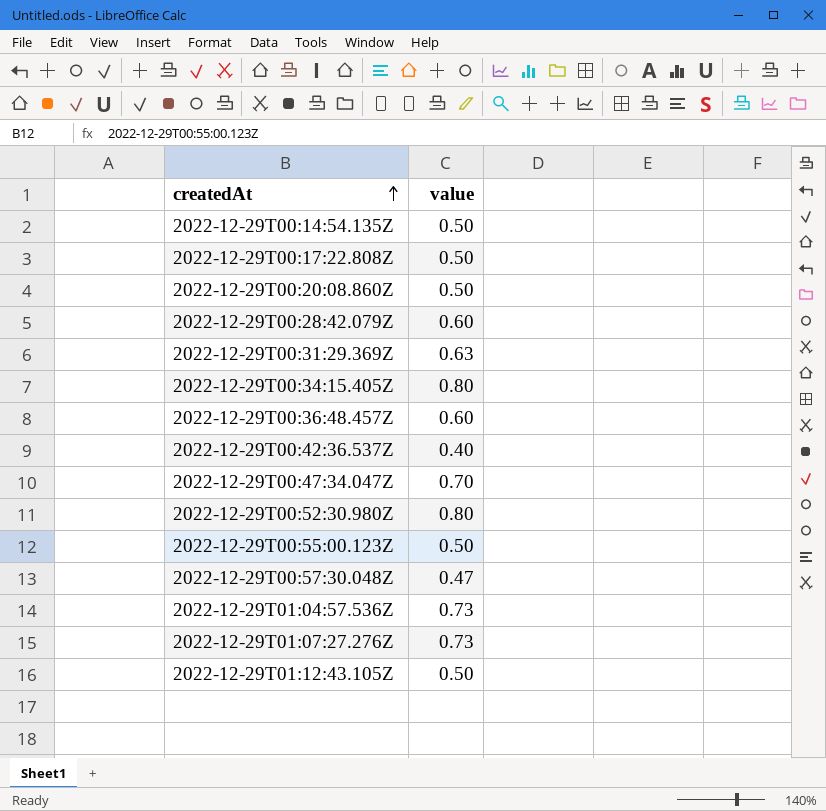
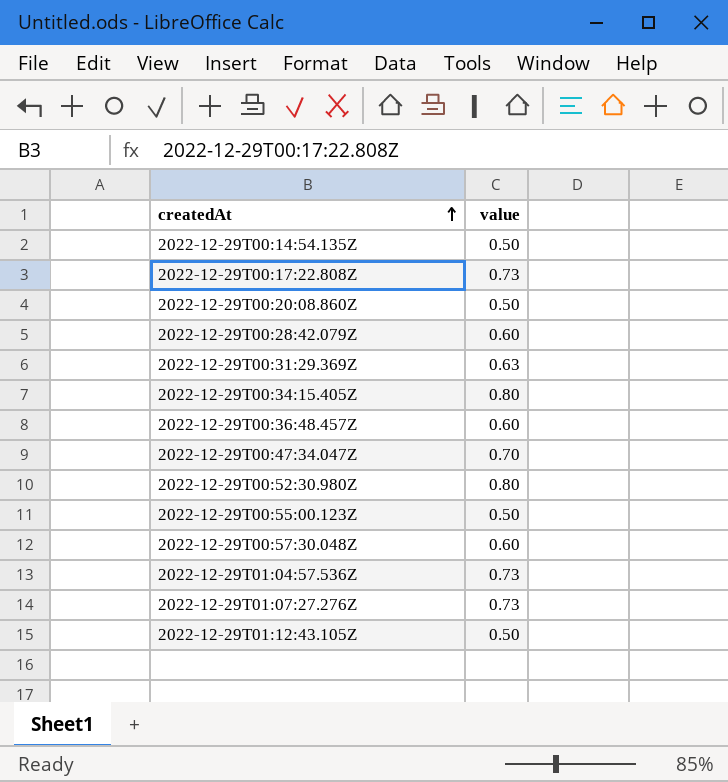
row 2022-12-29T00:42:36.537Z: 0.40 -> none
2022-12-29T00:17:22.808Z | value: 0.50 -> 0.73
2022-12-29T00:57:30.048Z | value: 0.47 -> 0.60

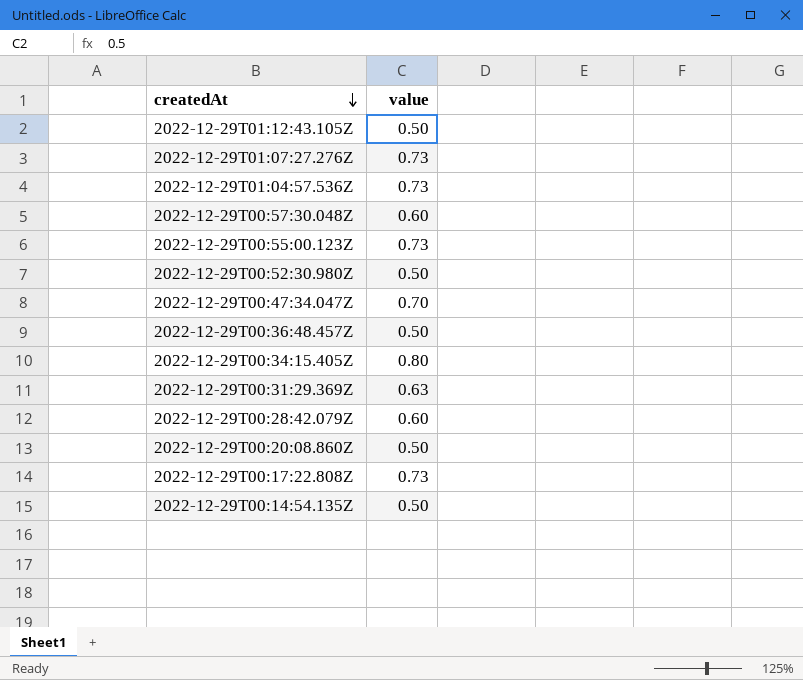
row order: createdAt ascending -> createdAt descending
2022-12-29T00:55:00.123Z | value: 0.50 -> 0.73
2022-12-29T00:52:30.980Z | value: 0.80 -> 0.50
2022-12-29T00:36:48.457Z | value: 0.60 -> 0.50

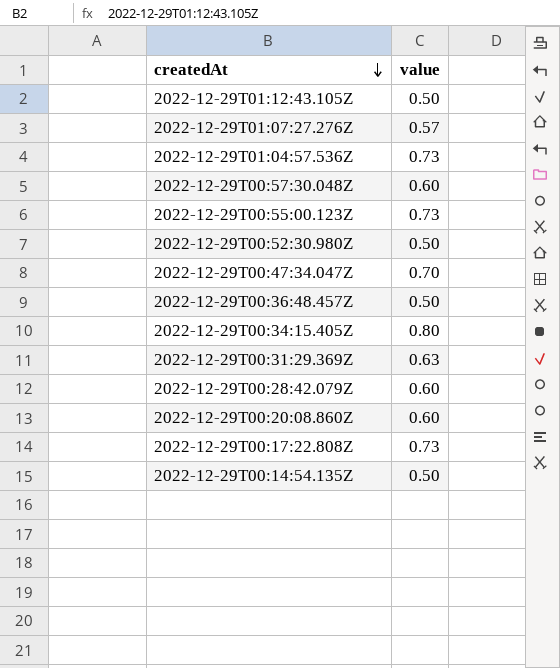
2022-12-29T01:07:27.276Z | value: 0.73 -> 0.57
2022-12-29T00:20:08.860Z | value: 0.50 -> 0.60

